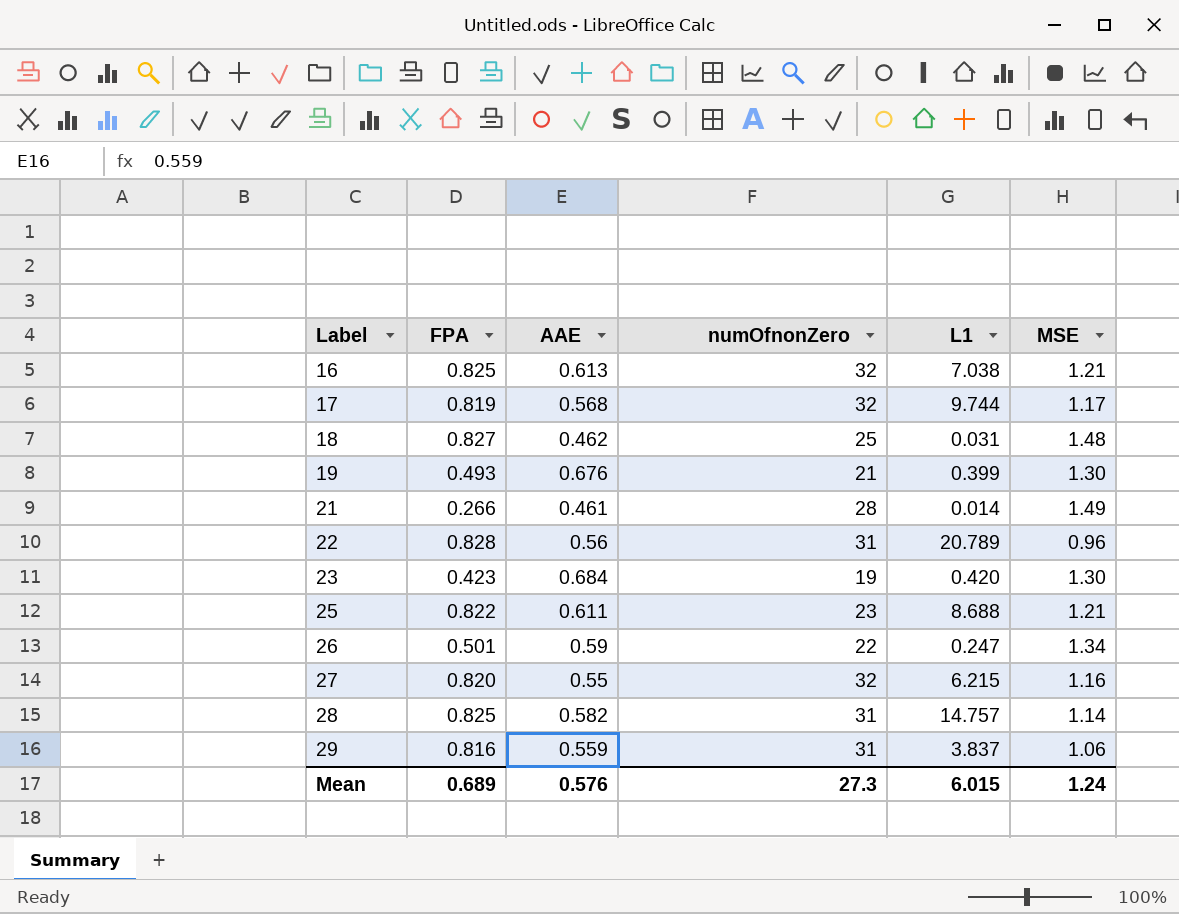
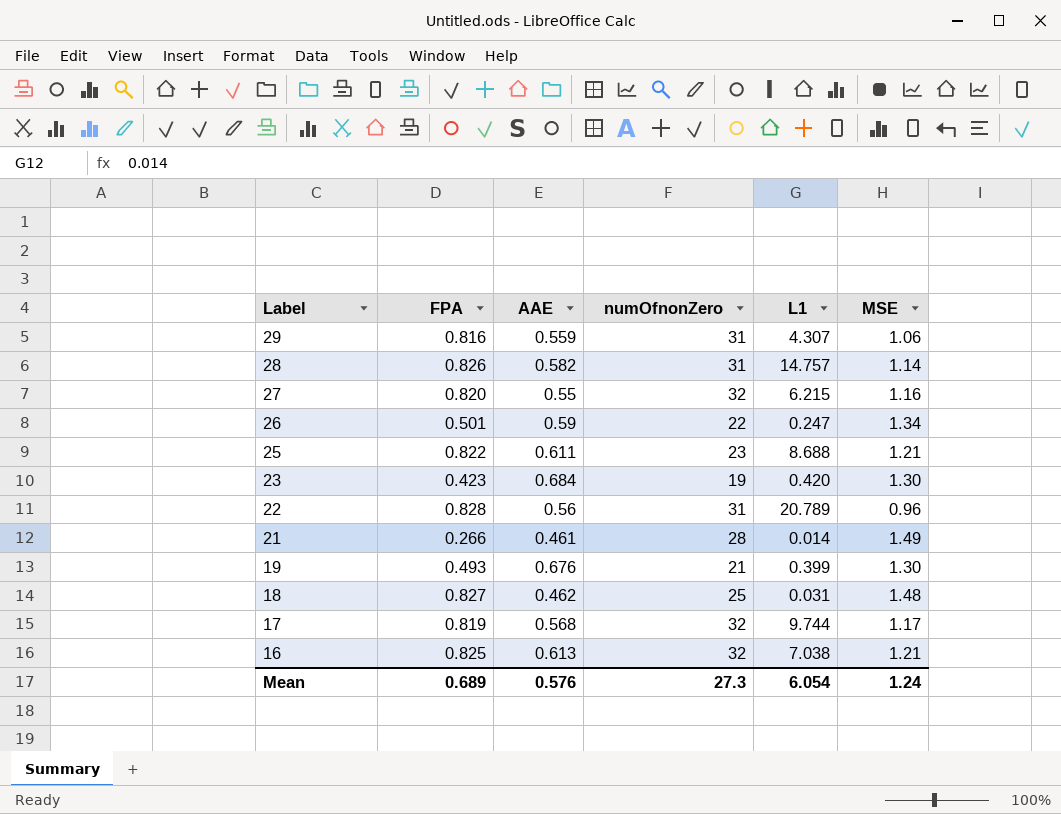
row order: Label ascending -> Label descending
29 | L1: 3.837 -> 4.307
28 | FPA: 0.825 -> 0.826
Mean | L1: 6.015 -> 6.054

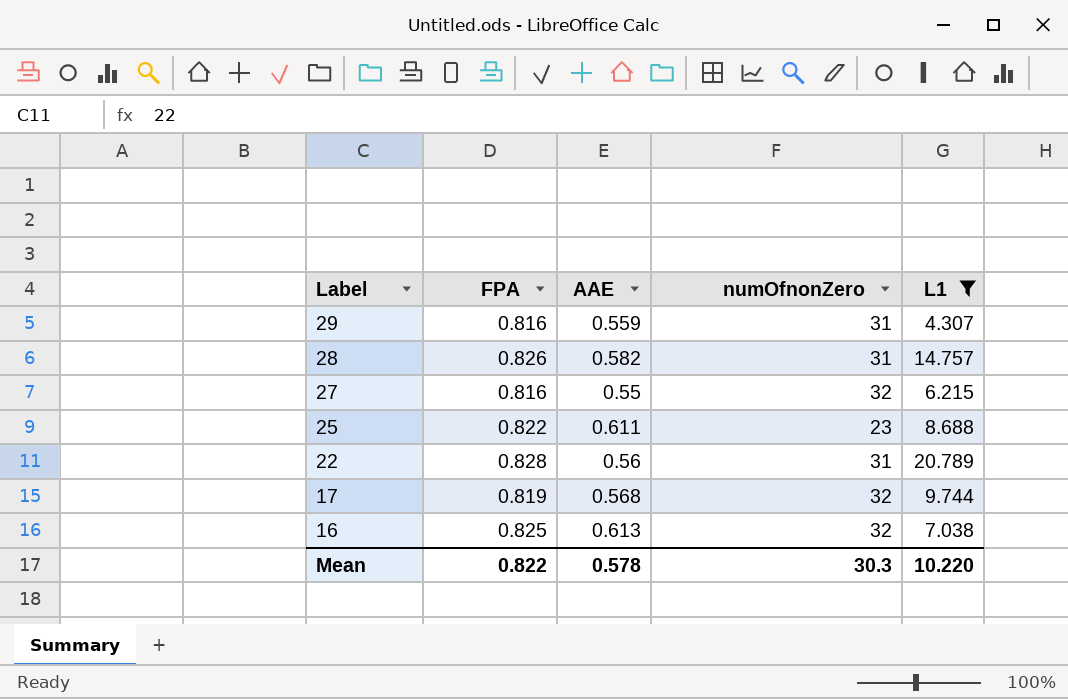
filter: none -> L1 >= 4.307
column MSE | position: 6 -> none
27 | FPA: 0.820 -> 0.816
Mean | FPA: 0.689 -> 0.822
Mean | AAE: 0.576 -> 0.578
Mean | numOfnonZero: 27.3 -> 30.3
Mean | L1: 6.054 -> 10.220

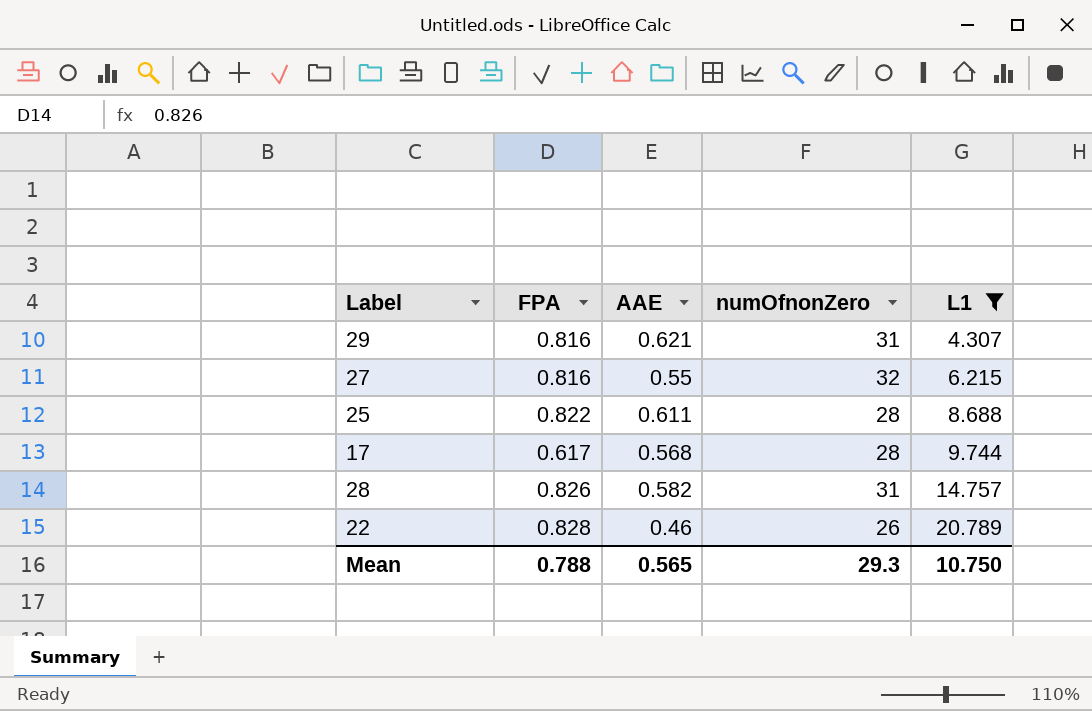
row order: Label descending -> L1 ascending
row 16: 0.825 | 0.613 | 32 | 7.038 -> none
29 | AAE: 0.559 -> 0.621
25 | numOfnonZero: 23 -> 28
17 | FPA: 0.819 -> 0.617
17 | numOfnonZero: 32 -> 28
22 | AAE: 0.56 -> 0.46
22 | numOfnonZero: 31 -> 26
Mean | FPA: 0.822 -> 0.788
Mean | AAE: 0.578 -> 0.565
Mean | numOfnonZero: 30.3 -> 29.3
Mean | L1: 10.220 -> 10.750

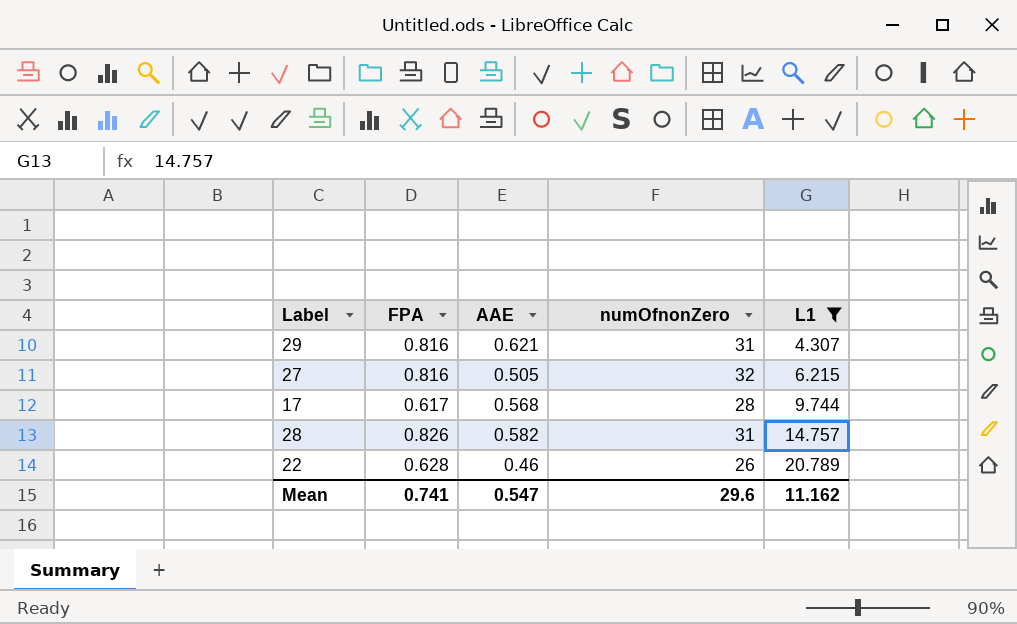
row 25: 0.822 | 0.611 | 28 | 8.688 -> none
27 | AAE: 0.55 -> 0.505
22 | FPA: 0.828 -> 0.628
Mean | FPA: 0.788 -> 0.741
Mean | AAE: 0.565 -> 0.547
Mean | numOfnonZero: 29.3 -> 29.6
Mean | L1: 10.750 -> 11.162

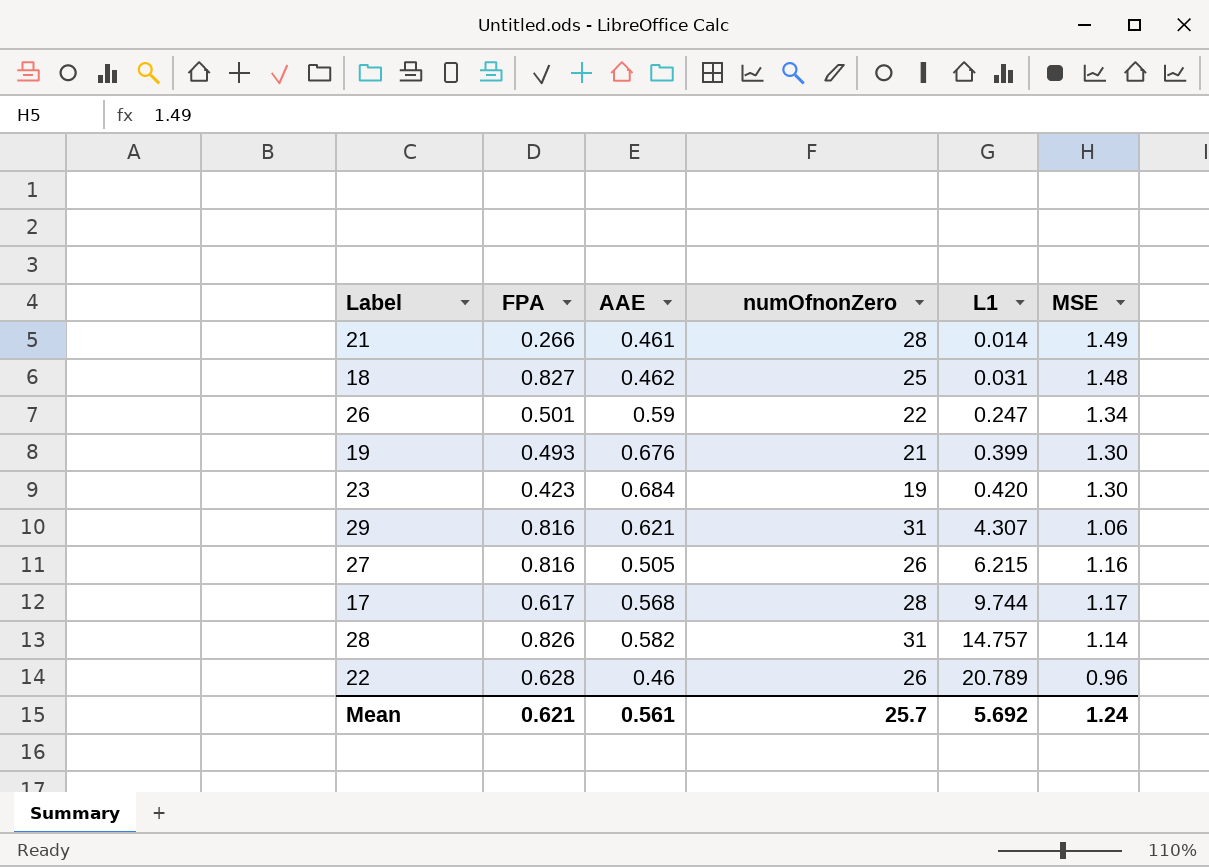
filter: L1 >= 4.307 -> none
column MSE | position: none -> 6
27 | numOfnonZero: 32 -> 26
Mean | FPA: 0.741 -> 0.621
Mean | AAE: 0.547 -> 0.561
Mean | numOfnonZero: 29.6 -> 25.7
Mean | L1: 11.162 -> 5.692

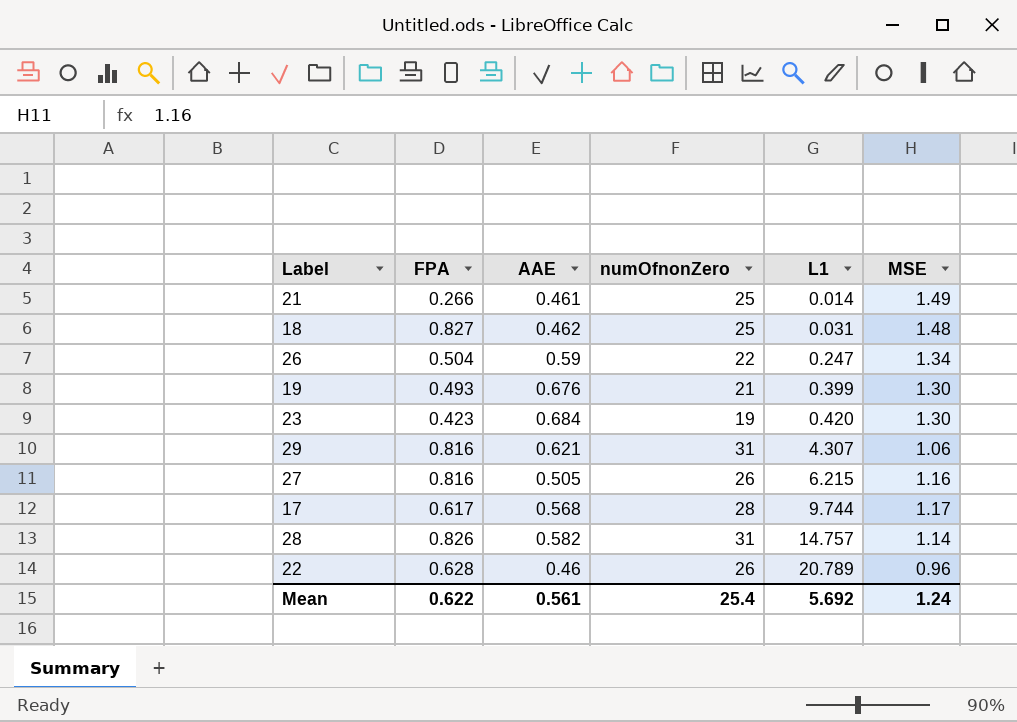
21 | numOfnonZero: 28 -> 25
26 | FPA: 0.501 -> 0.504
Mean | FPA: 0.621 -> 0.622
Mean | numOfnonZero: 25.7 -> 25.4

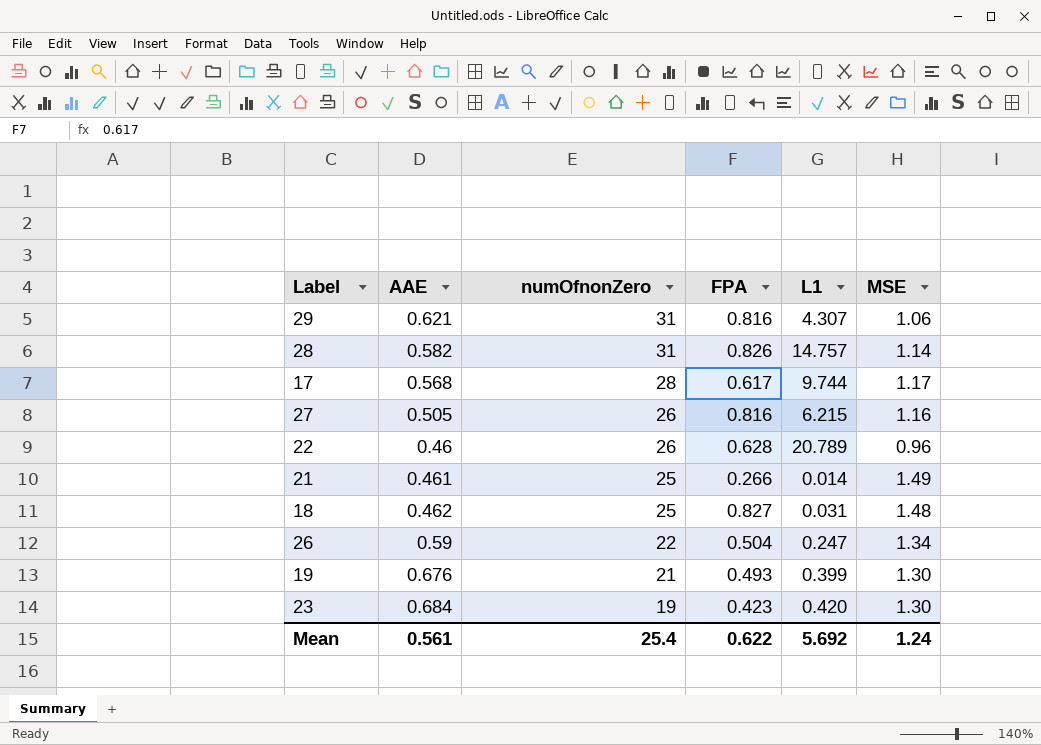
row order: L1 ascending -> numOfnonZero descending
column FPA | position: 2 -> 4

